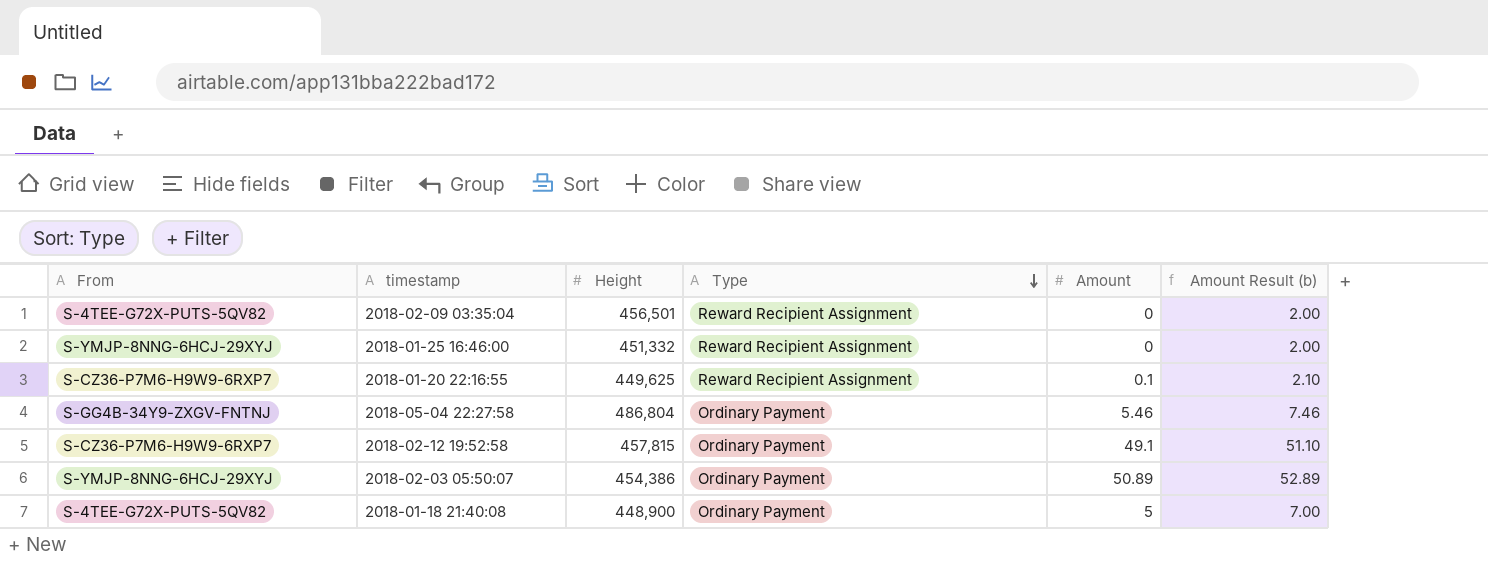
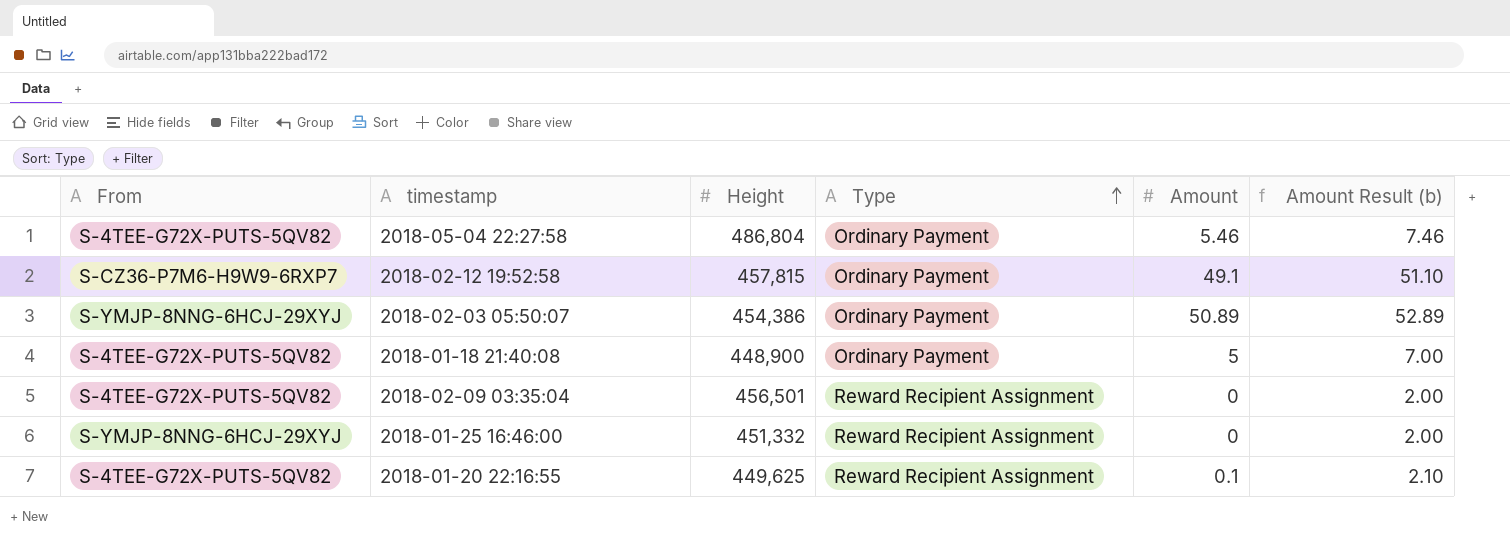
row order: Type descending -> Type ascending
2018-05-04 22:27:58 | From: S-GG4B-34Y9-ZXGV-FNTNJ -> S-4TEE-G72X-PUTS-5QV82
2018-01-20 22:16:55 | From: S-CZ36-P7M6-H9W9-6RXP7 -> S-4TEE-G72X-PUTS-5QV82

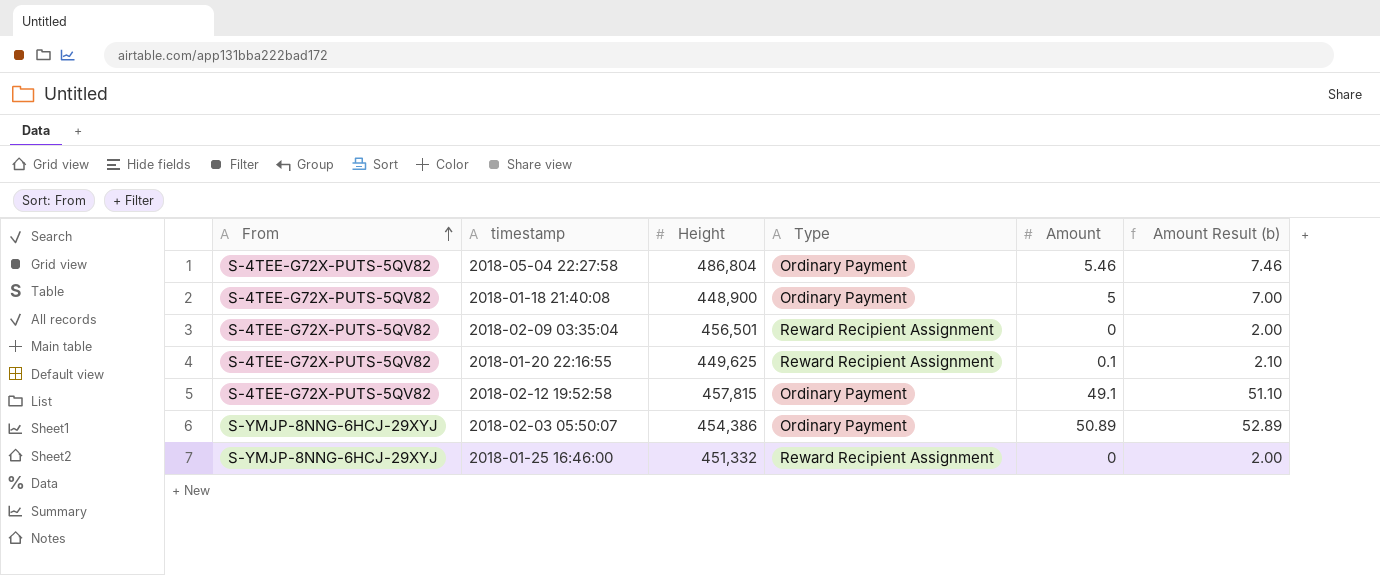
row order: Type ascending -> From ascending
2018-02-12 19:52:58 | From: S-CZ36-P7M6-H9W9-6RXP7 -> S-4TEE-G72X-PUTS-5QV82

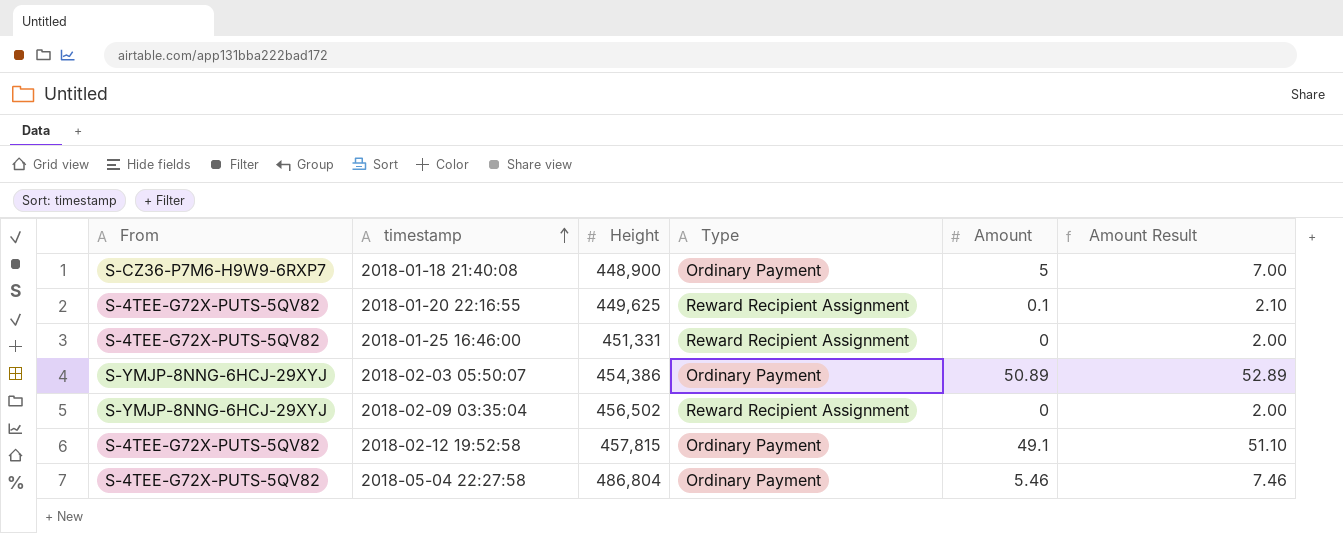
row order: From ascending -> timestamp ascending
column name: Amount Result (b) -> Amount Result
2018-01-18 21:40:08 | From: S-4TEE-G72X-PUTS-5QV82 -> S-CZ36-P7M6-H9W9-6RXP7
2018-01-25 16:46:00 | From: S-YMJP-8NNG-6HCJ-29XYJ -> S-4TEE-G72X-PUTS-5QV82
2018-01-25 16:46:00 | Height: 451,332 -> 451,331
2018-02-09 03:35:04 | From: S-4TEE-G72X-PUTS-5QV82 -> S-YMJP-8NNG-6HCJ-29XYJ
2018-02-09 03:35:04 | Height: 456,501 -> 456,502

